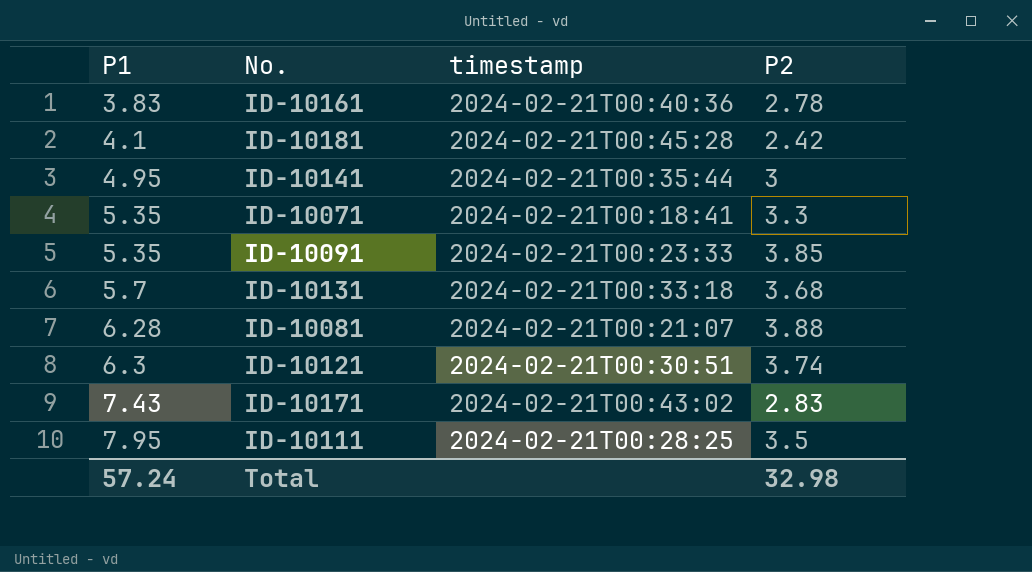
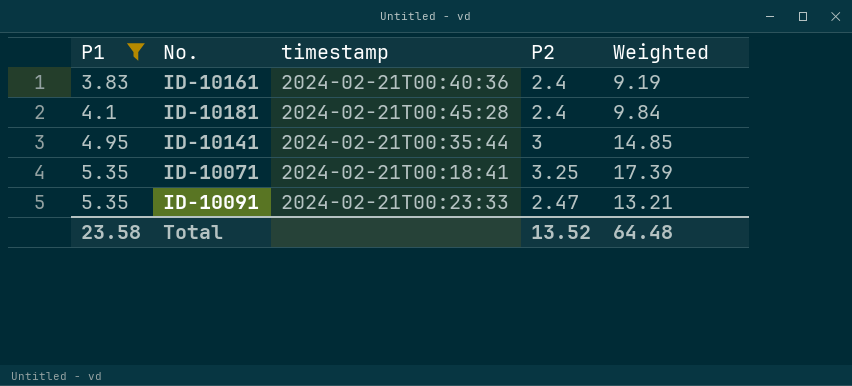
filter: none -> P1 <= 5.35
column Weighted | formula: none -> [P1] * [P2]
ID-10161 | P2: 2.78 -> 2.4
ID-10181 | P2: 2.42 -> 2.4
ID-10071 | P2: 3.3 -> 3.25
ID-10091 | P2: 3.85 -> 2.47
Total | P1: 57.24 -> 23.58
Total | P2: 32.98 -> 13.52

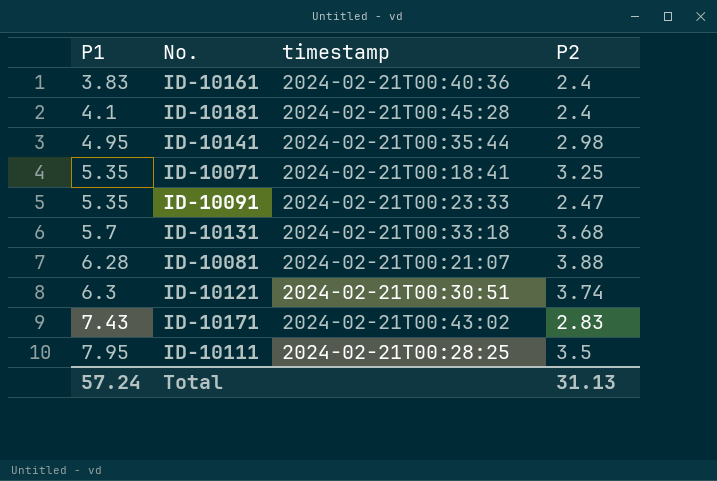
filter: P1 <= 5.35 -> none
column Weighted | formula: [P1] * [P2] -> none
ID-10141 | P2: 3 -> 2.98
Total | P1: 23.58 -> 57.24
Total | P2: 13.52 -> 31.13

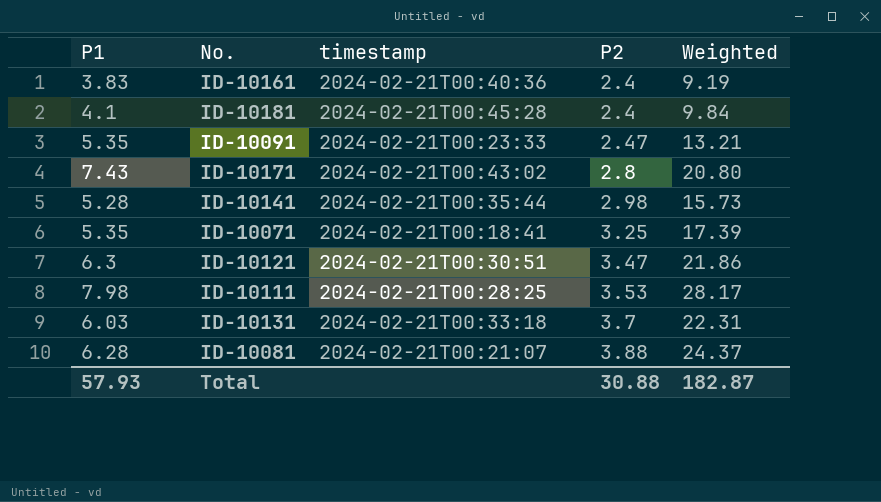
row order: P1 ascending -> P2 ascending
column Weighted | formula: none -> [P1] * [P2]
ID-10171 | P2: 2.83 -> 2.8
ID-10141 | P1: 4.95 -> 5.28
ID-10121 | P2: 3.74 -> 3.47
ID-10111 | P1: 7.95 -> 7.98
ID-10111 | P2: 3.5 -> 3.53
ID-10131 | P1: 5.7 -> 6.03
ID-10131 | P2: 3.68 -> 3.7
Total | P1: 57.24 -> 57.93
Total | P2: 31.13 -> 30.88

